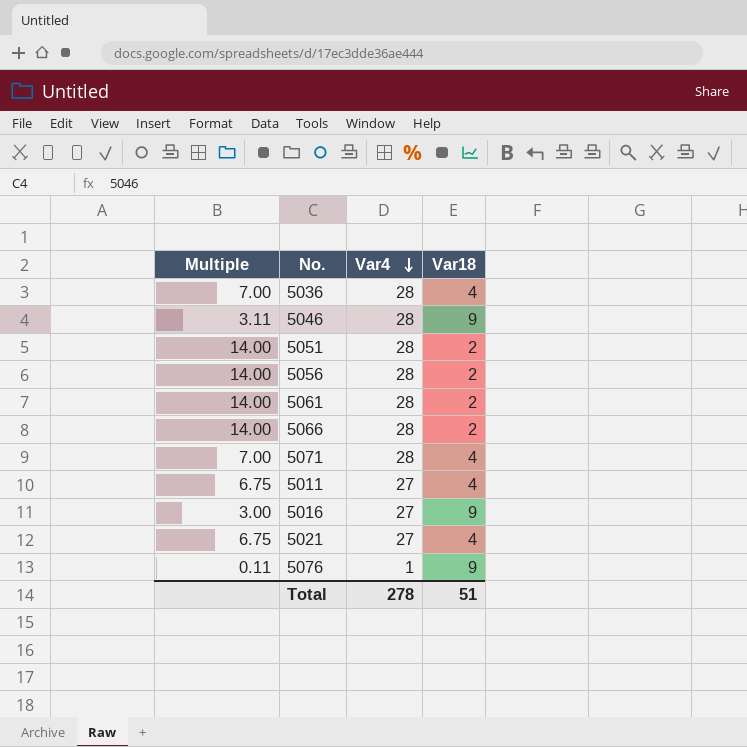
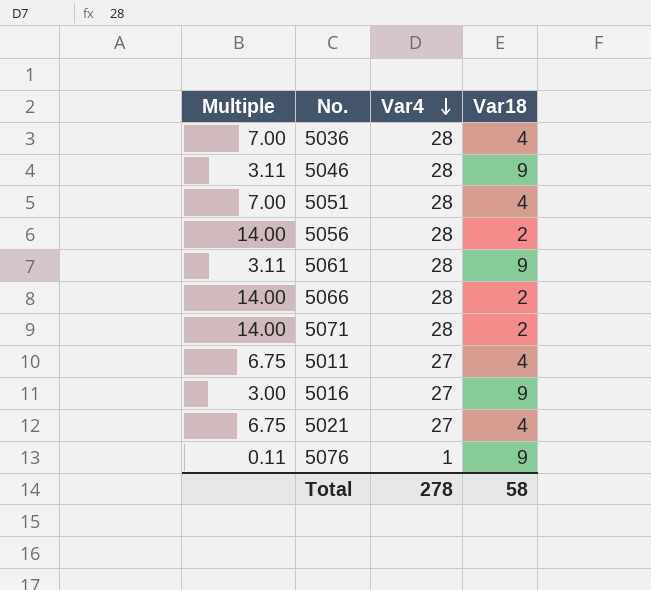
5051 | Multiple: 14.00 -> 7.00
5051 | Var18: 2 -> 4
5061 | Multiple: 14.00 -> 3.11
5061 | Var18: 2 -> 9
5071 | Multiple: 7.00 -> 14.00
5071 | Var18: 4 -> 2
Total | Var18: 51 -> 58

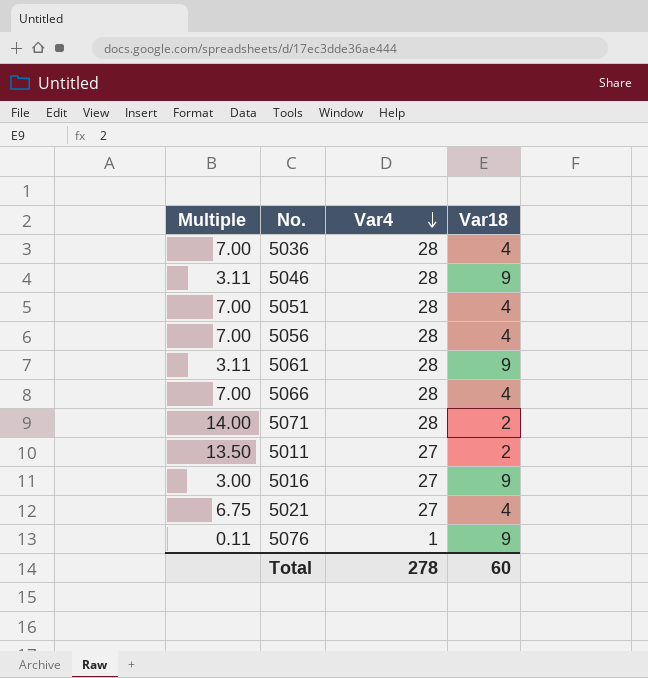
5056 | Multiple: 14.00 -> 7.00
5056 | Var18: 2 -> 4
5066 | Multiple: 14.00 -> 7.00
5066 | Var18: 2 -> 4
5011 | Multiple: 6.75 -> 13.50
5011 | Var18: 4 -> 2
Total | Var18: 58 -> 60

